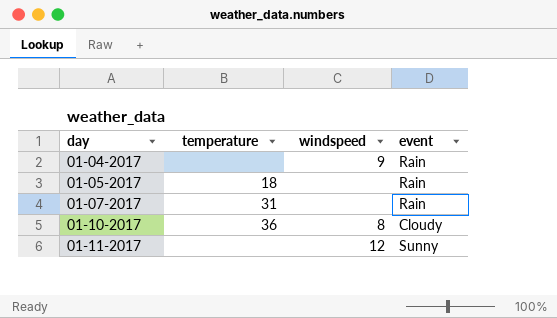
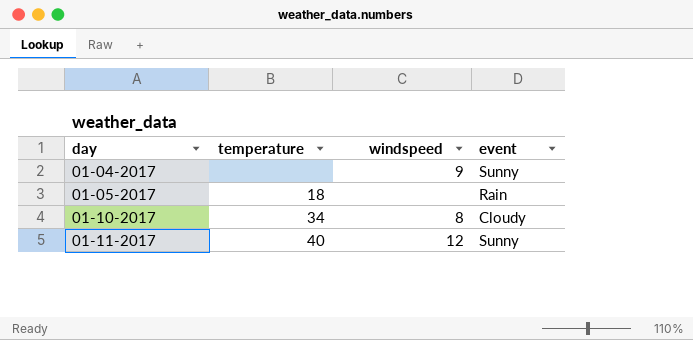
row 01-07-2017: 31 | none | Rain -> none
01-04-2017 | event: Rain -> Sunny
01-10-2017 | temperature: 36 -> 34
01-11-2017 | temperature: none -> 40

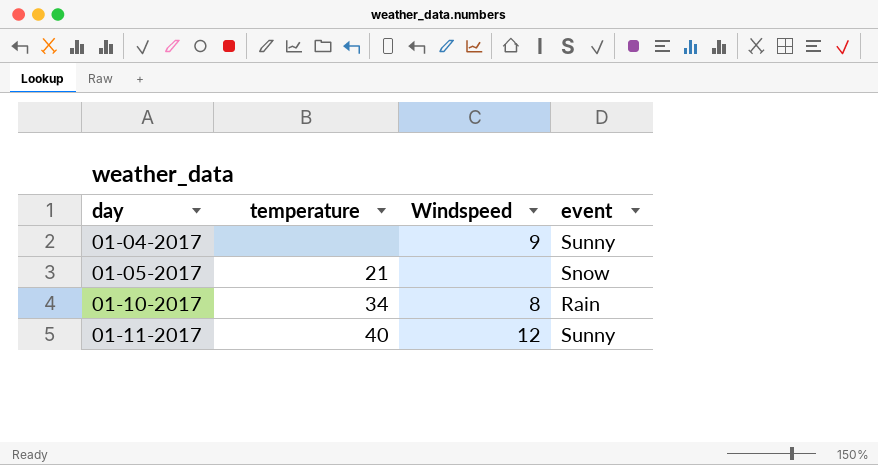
column name: windspeed -> Windspeed
01-05-2017 | temperature: 18 -> 21
01-05-2017 | event: Rain -> Snow
01-10-2017 | event: Cloudy -> Rain

